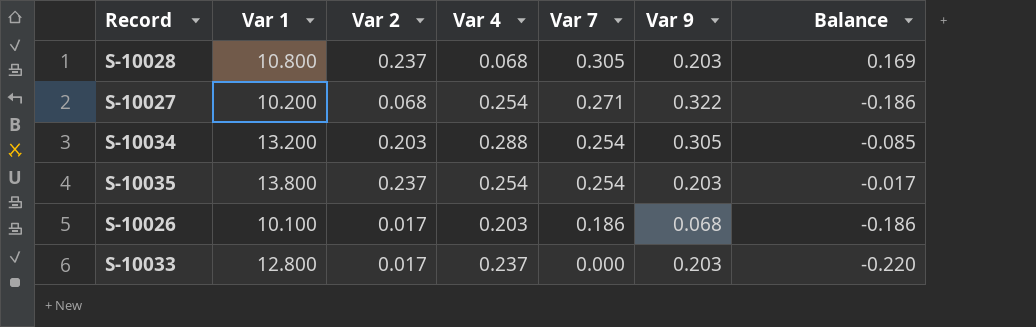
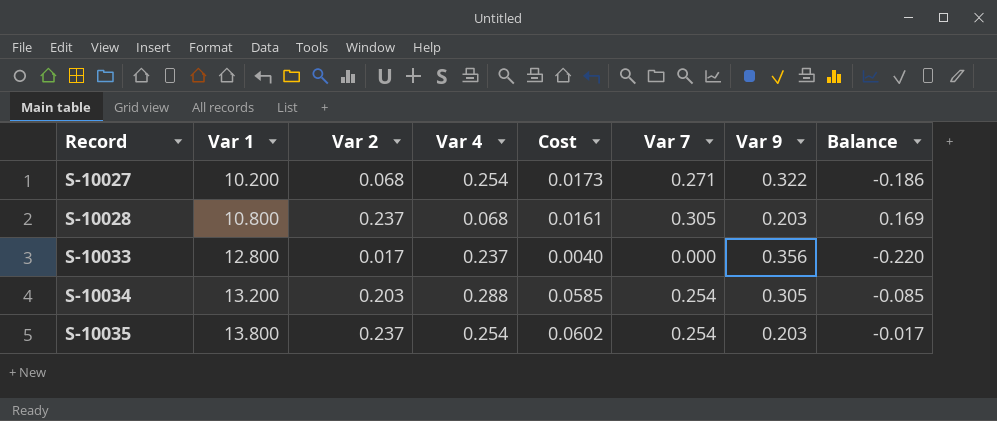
row order: Var 7 descending -> Record ascending
column Cost | formula: none -> [Var 2] * [Var 4]
row S-10026: 10.100 | 0.017 | 0.203 | 0.186 | 0.068 | -0.186 -> none
S-10033 | Var 9: 0.203 -> 0.356

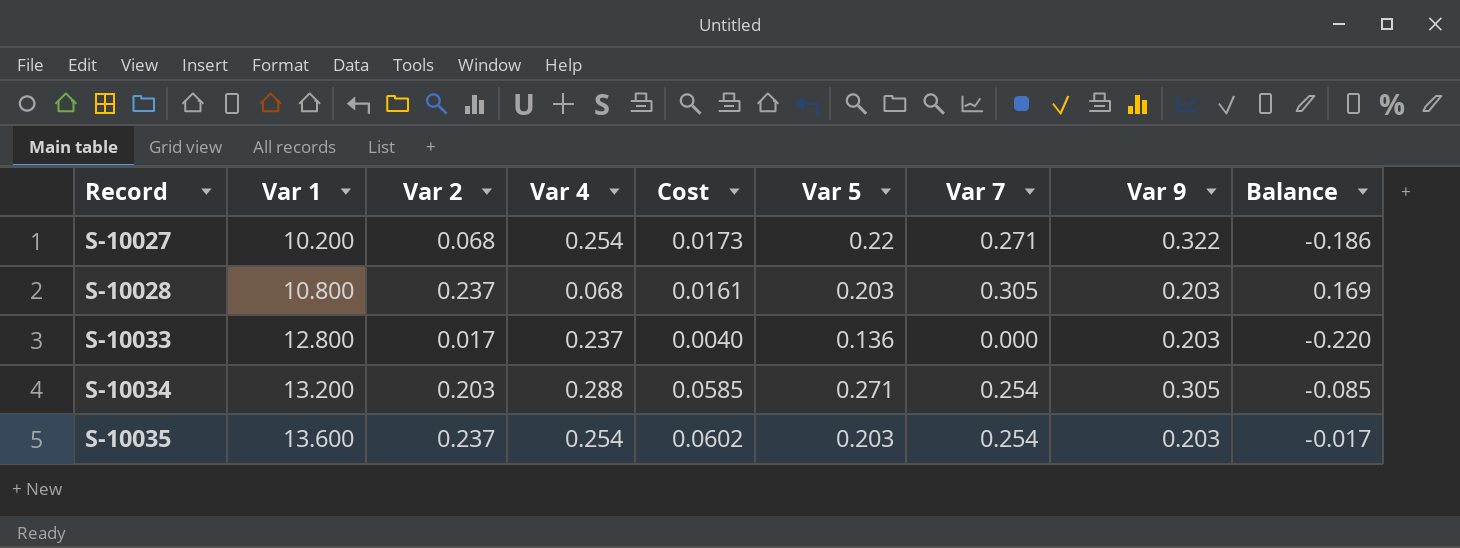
column Var 5 | position: none -> 6
S-10033 | Var 9: 0.356 -> 0.203
S-10035 | Var 1: 13.800 -> 13.600

